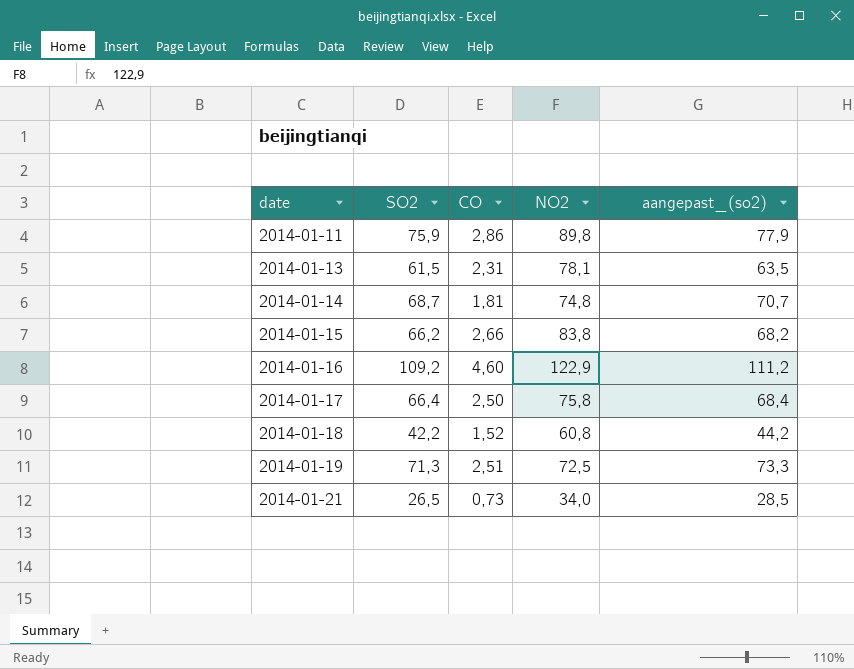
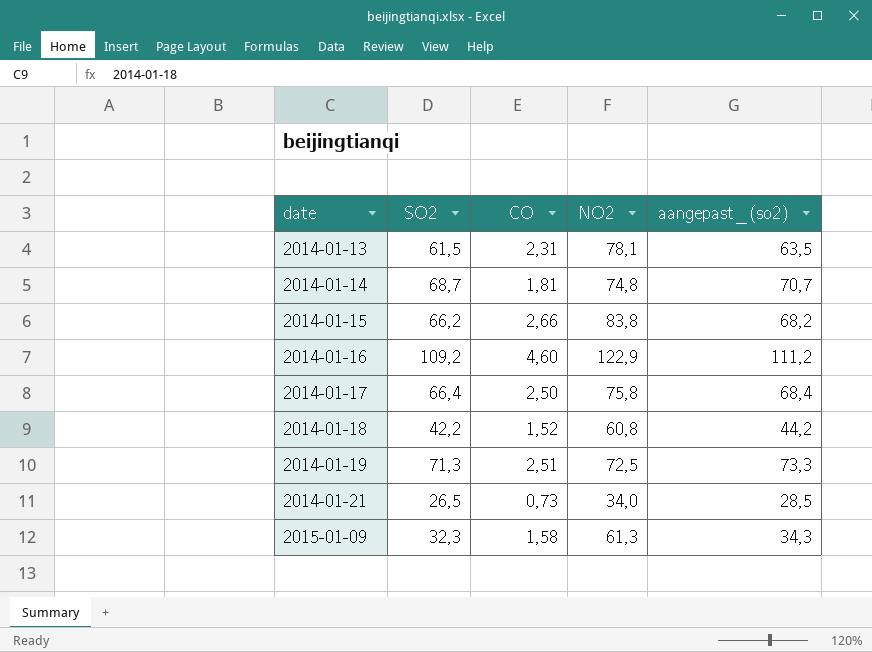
row 2014-01-11: 75,9 | 2,86 | 89,8 | 77,9 -> none
row 2015-01-09: none -> 32,3 | 1,58 | 61,3 | 34,3

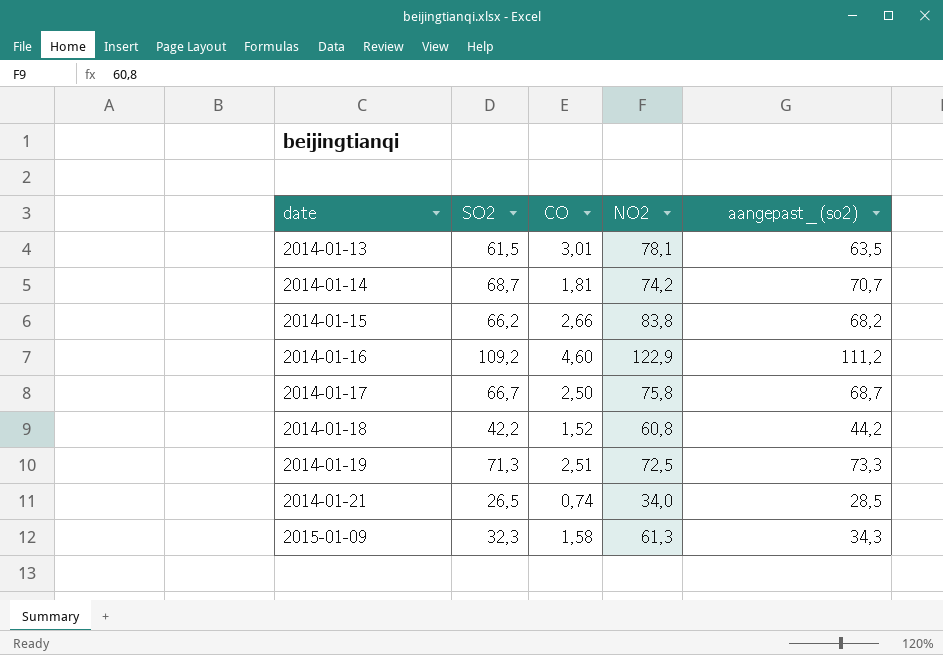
2014-01-13 | CO: 2,31 -> 3,01
2014-01-14 | NO2: 74,8 -> 74,2
2014-01-17 | SO2: 66,4 -> 66,7
2014-01-17 | aangepast_(so2): 68,4 -> 68,7
2014-01-21 | CO: 0,73 -> 0,74

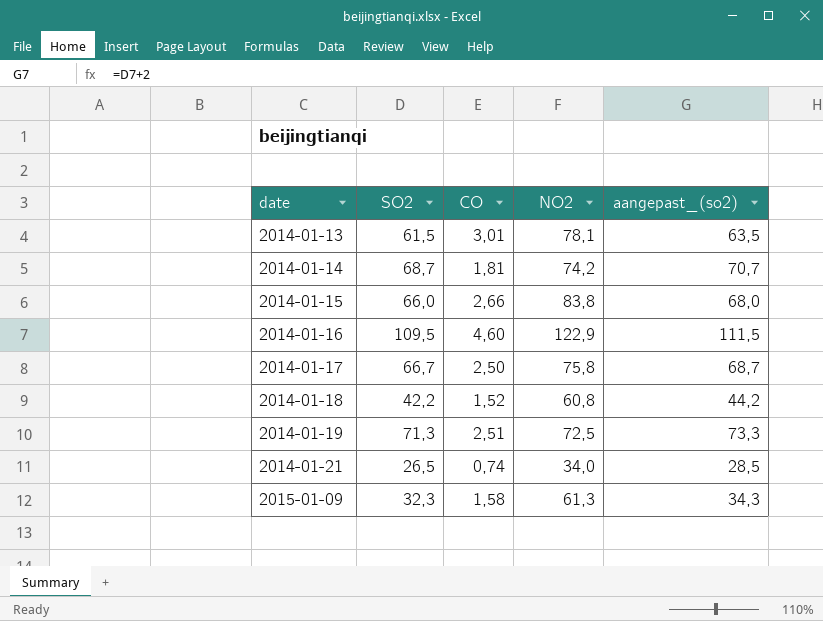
2014-01-15 | SO2: 66,2 -> 66,0
2014-01-15 | aangepast_(so2): 68,2 -> 68,0
2014-01-16 | SO2: 109,2 -> 109,5
2014-01-16 | aangepast_(so2): 111,2 -> 111,5

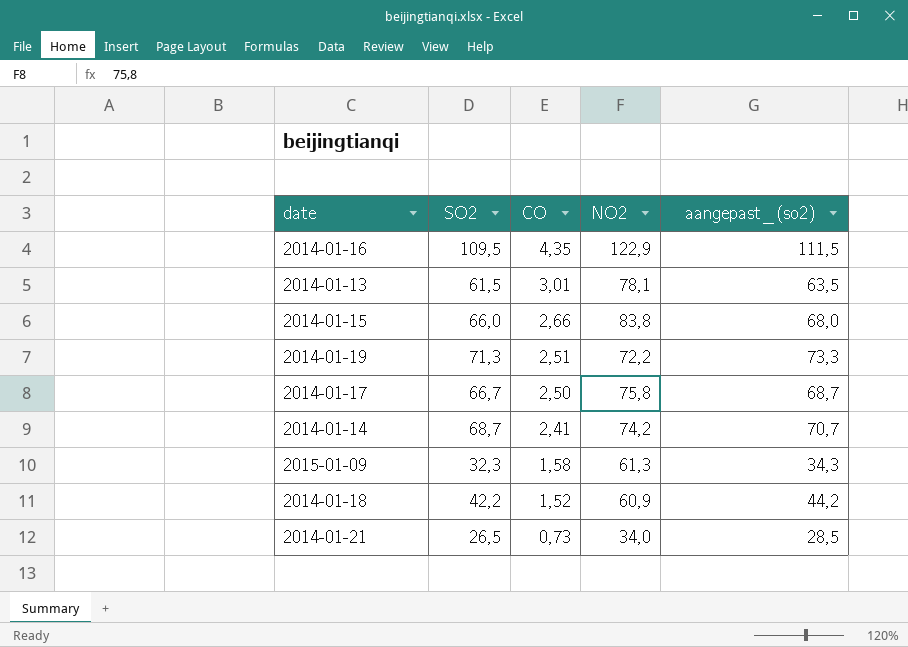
row order: date ascending -> CO descending
2014-01-16 | CO: 4,60 -> 4,35
2014-01-19 | NO2: 72,5 -> 72,2
2014-01-14 | CO: 1,81 -> 2,41
2014-01-18 | NO2: 60,8 -> 60,9
2014-01-21 | CO: 0,74 -> 0,73

